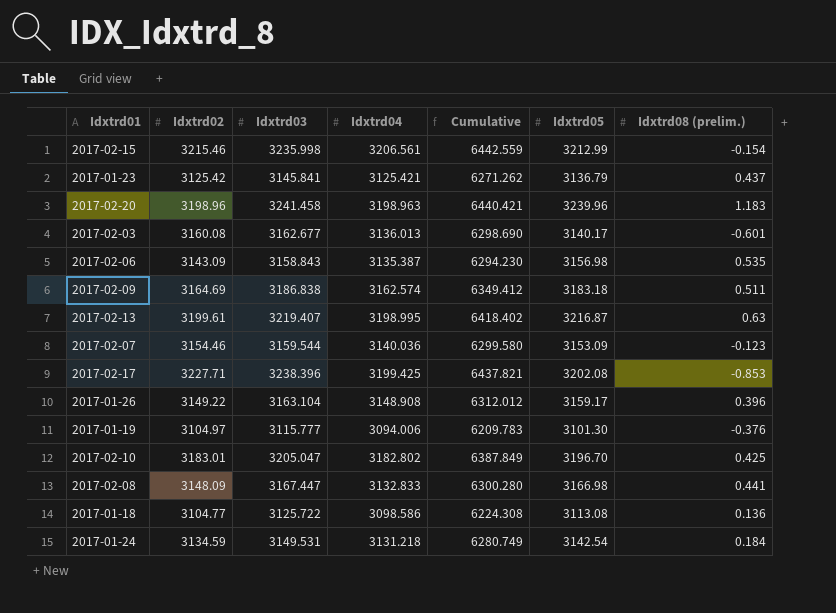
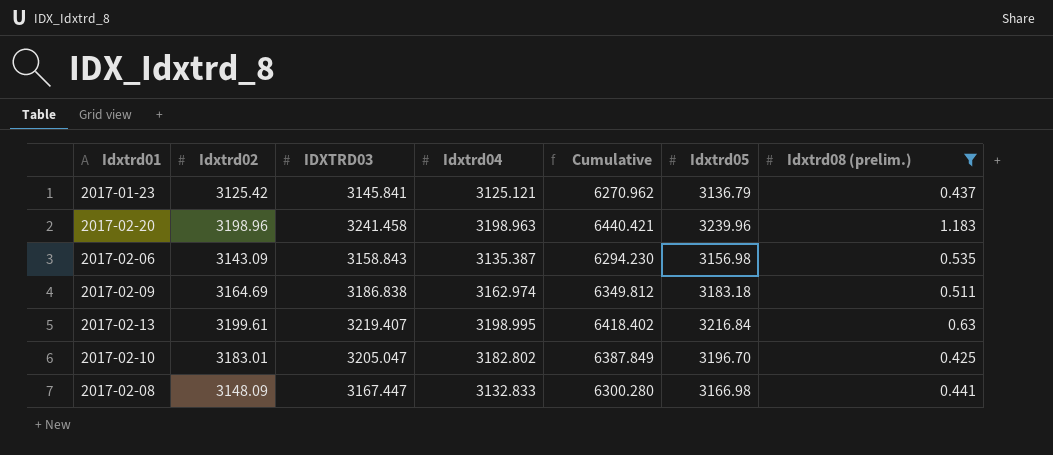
filter: none -> Idxtrd08 (prelim.) >= 0.425
column name: Idxtrd03 -> IDXTRD03
2017-01-23 | Idxtrd04: 3125.421 -> 3125.121
2017-01-23 | Cumulative: 6271.262 -> 6270.962
2017-02-09 | Idxtrd04: 3162.574 -> 3162.974
2017-02-09 | Cumulative: 6349.412 -> 6349.812
2017-02-13 | Idxtrd05: 3216.87 -> 3216.84

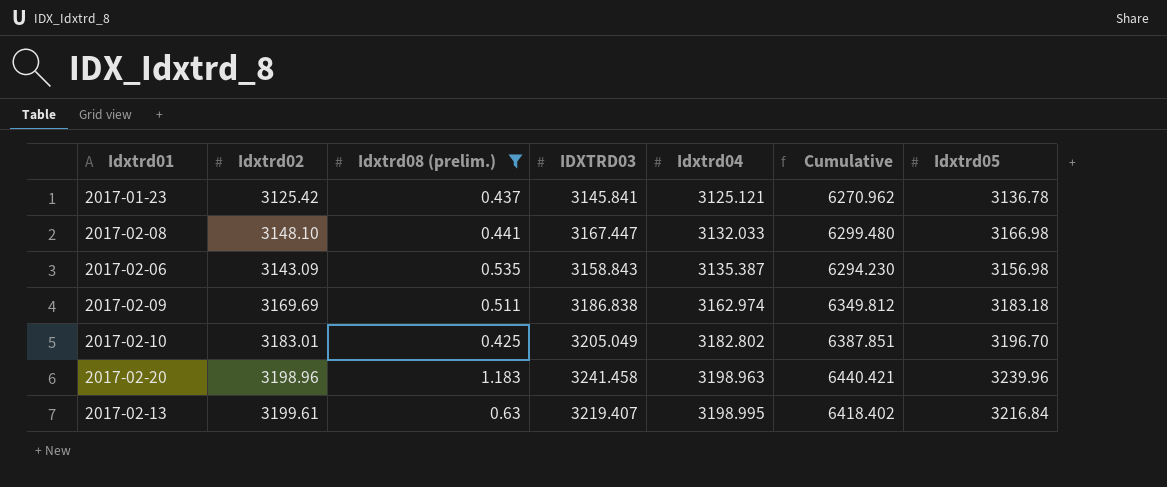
row order: none -> Idxtrd04 ascending
column Idxtrd08 (prelim.) | position: 7 -> 3
2017-01-23 | Idxtrd05: 3136.79 -> 3136.78
2017-02-08 | Idxtrd02: 3148.09 -> 3148.10
2017-02-08 | Idxtrd04: 3132.833 -> 3132.033
2017-02-08 | Cumulative: 6300.280 -> 6299.480
2017-02-09 | Idxtrd02: 3164.69 -> 3169.69
2017-02-10 | IDXTRD03: 3205.047 -> 3205.049
2017-02-10 | Cumulative: 6387.849 -> 6387.851

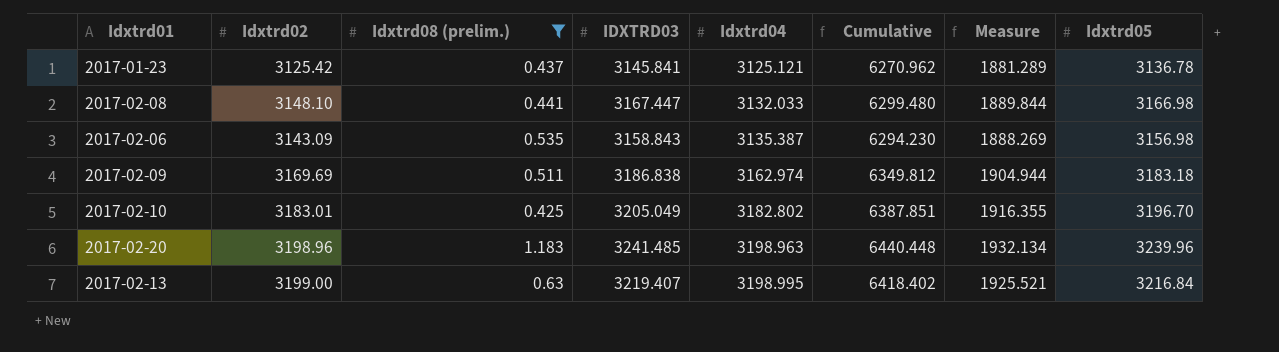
column Measure | formula: none -> [Cumulative] * 0.3
2017-02-20 | IDXTRD03: 3241.458 -> 3241.485
2017-02-20 | Cumulative: 6440.421 -> 6440.448
2017-02-13 | Idxtrd02: 3199.61 -> 3199.00

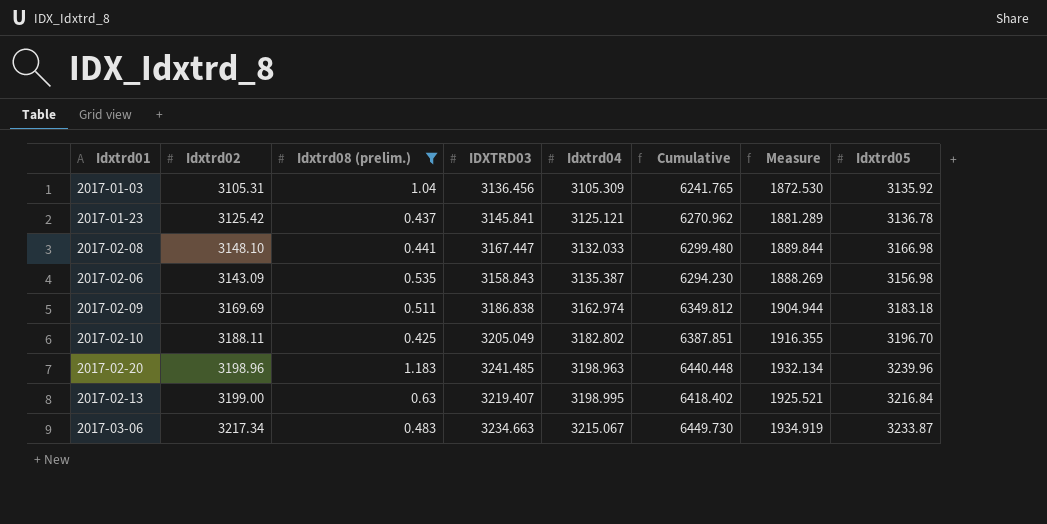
row 2017-01-03: none -> 3105.31 | 1.04 | 3136.456 | 3105.309 | 6241.765 | 1872.530 | 3135.92
2017-02-10 | Idxtrd02: 3183.01 -> 3188.11
row 2017-03-06: none -> 3217.34 | 0.483 | 3234.663 | 3215.067 | 6449.730 | 1934.919 | 3233.87

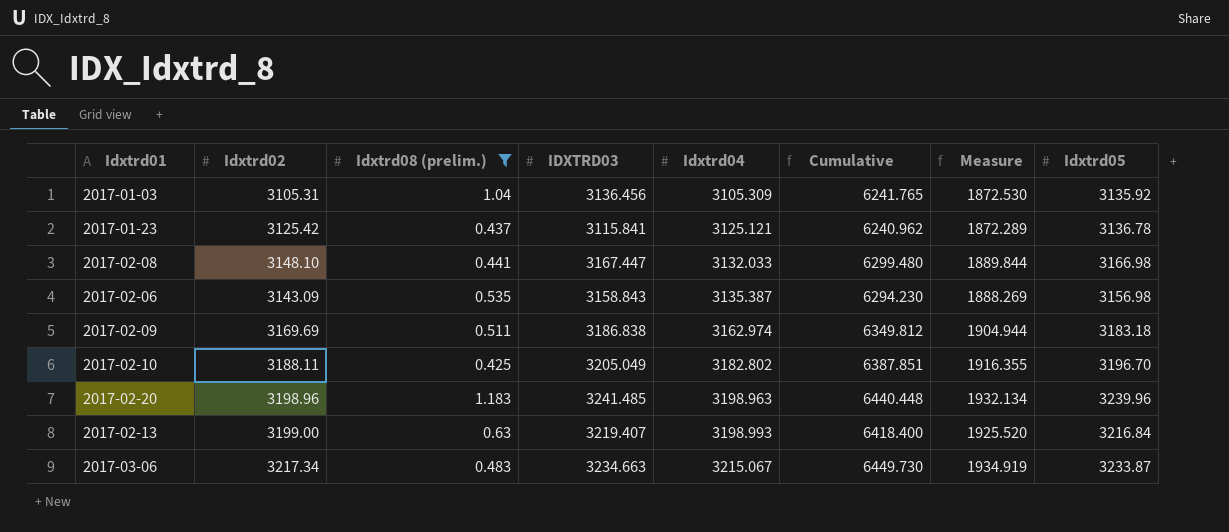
2017-01-23 | IDXTRD03: 3145.841 -> 3115.841
2017-01-23 | Cumulative: 6270.962 -> 6240.962
2017-01-23 | Measure: 1881.289 -> 1872.289
2017-02-13 | Idxtrd04: 3198.995 -> 3198.993
2017-02-13 | Cumulative: 6418.402 -> 6418.400
2017-02-13 | Measure: 1925.521 -> 1925.520

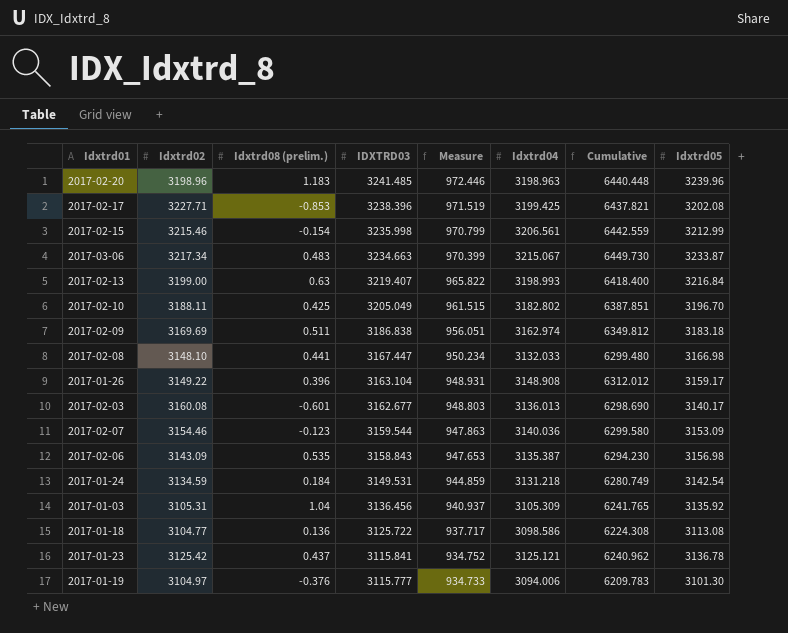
filter: Idxtrd08 (prelim.) >= 0.425 -> none
row order: Idxtrd04 ascending -> IDXTRD03 descending
column Measure | formula: [Cumulative] * 0.3 -> [IDXTRD03] * 0.3
column Measure | position: 7 -> 5

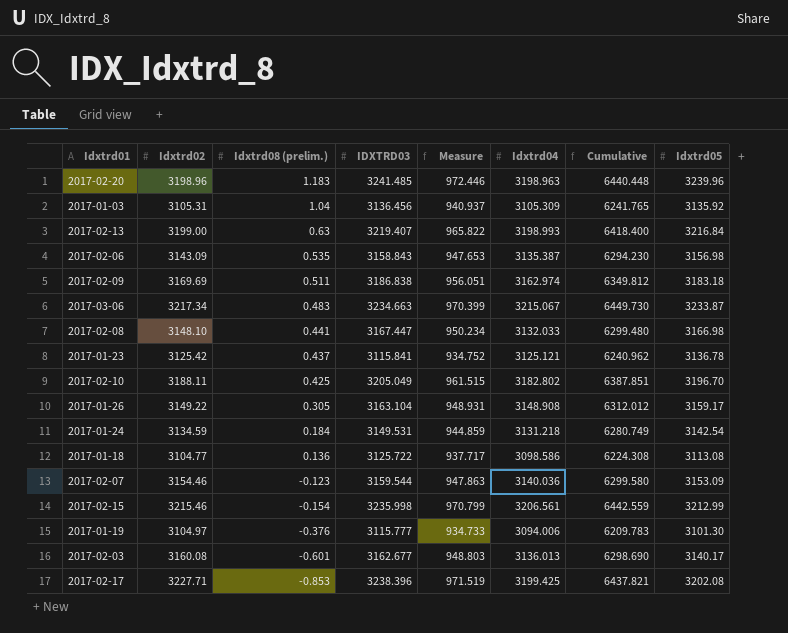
row order: IDXTRD03 descending -> Idxtrd08 (prelim.) descending
2017-01-26 | Idxtrd08 (prelim.): 0.396 -> 0.305

